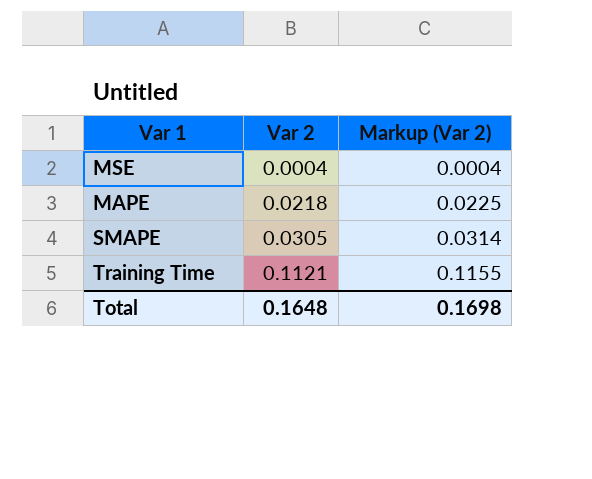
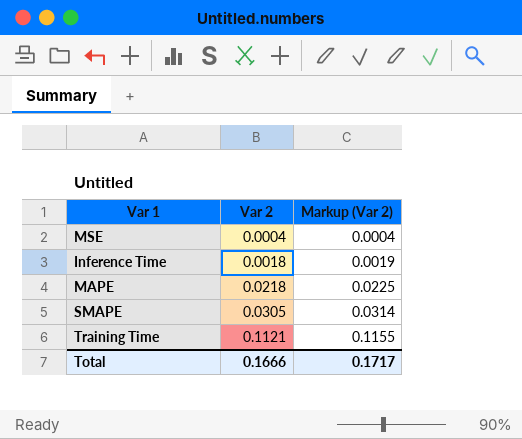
row Inference Time: none -> 0.0018 | 0.0019
Total | Var 2: 0.1648 -> 0.1666
Total | Markup (Var 2): 0.1698 -> 0.1717

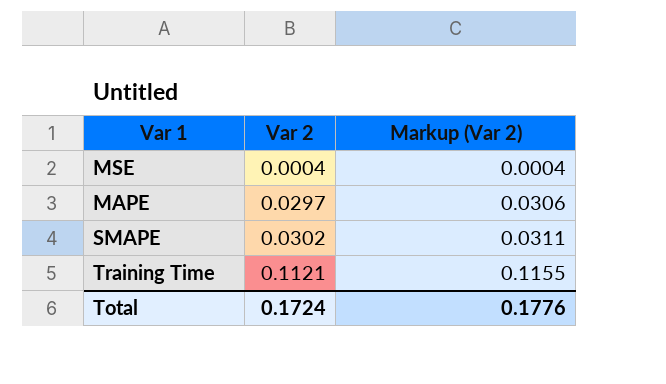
row Inference Time: 0.0018 | 0.0019 -> none
MAPE | Var 2: 0.0218 -> 0.0297
MAPE | Markup (Var 2): 0.0225 -> 0.0306
SMAPE | Var 2: 0.0305 -> 0.0302
SMAPE | Markup (Var 2): 0.0314 -> 0.0311
Total | Var 2: 0.1666 -> 0.1724
Total | Markup (Var 2): 0.1717 -> 0.1776

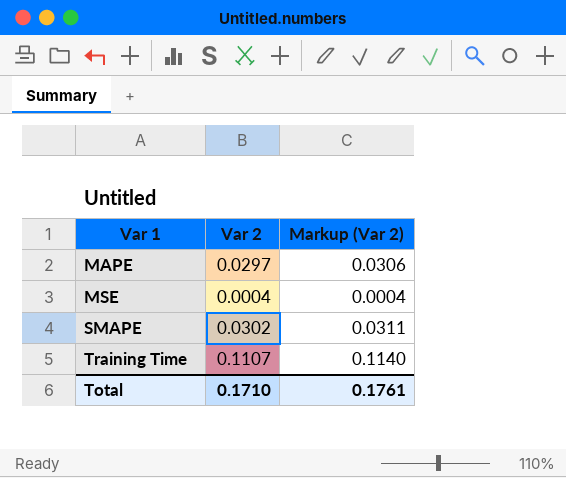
row order: Var 2 ascending -> Var 1 ascending
Training Time | Var 2: 0.1121 -> 0.1107
Training Time | Markup (Var 2): 0.1155 -> 0.1140
Total | Var 2: 0.1724 -> 0.1710
Total | Markup (Var 2): 0.1776 -> 0.1761

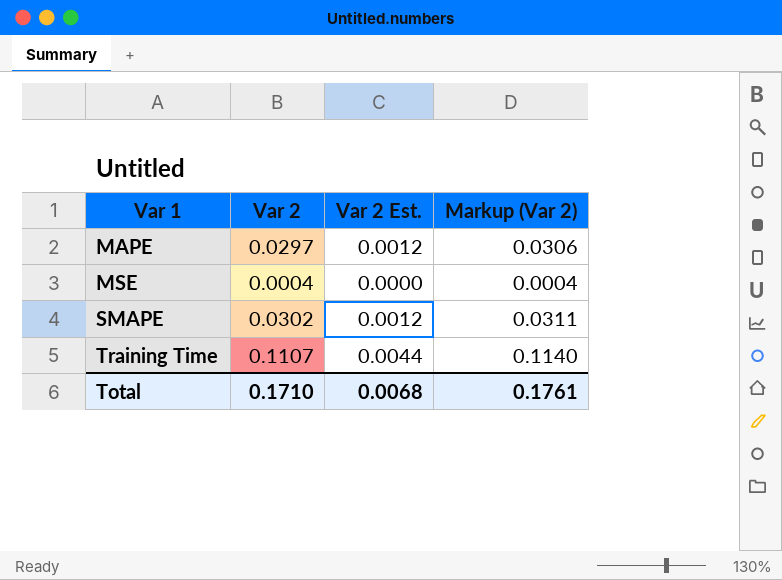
column Var 2 Est. | formula: none -> [Var 2] * 0.04

